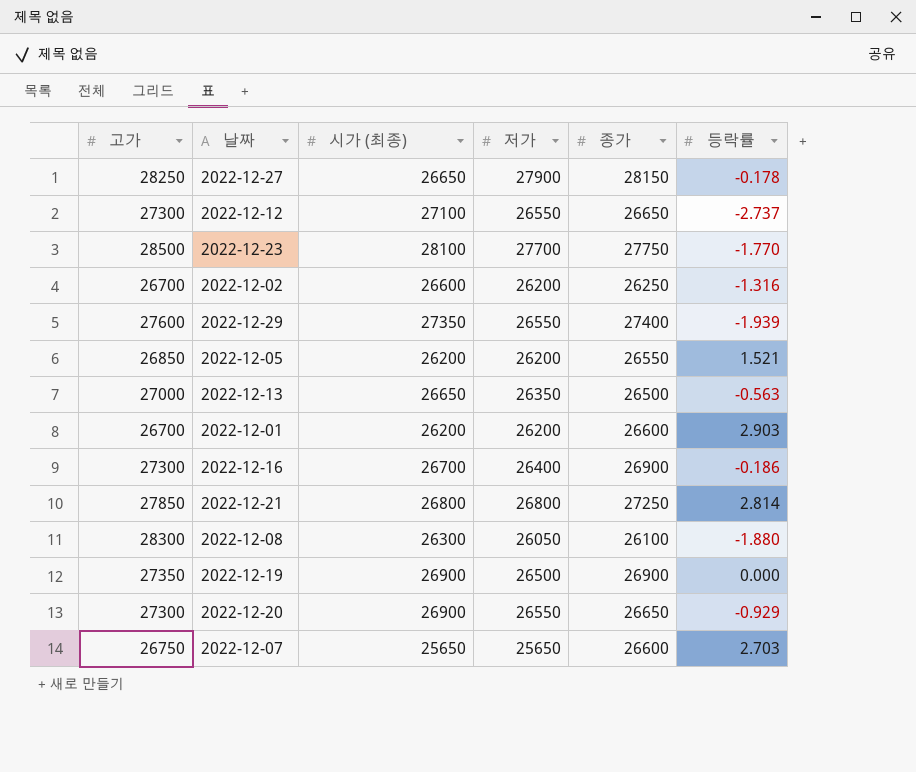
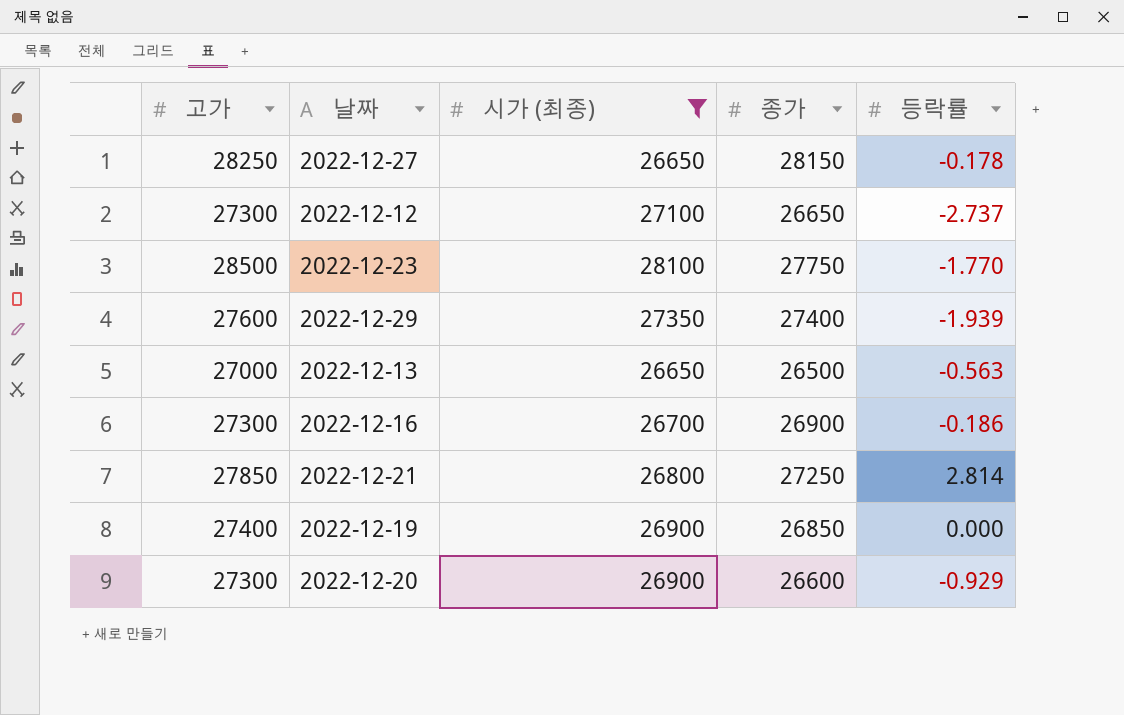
filter: none -> 시가 (최종) >= 26650
column 저가 | position: 4 -> none
2022-12-19 | 고가: 27350 -> 27400
2022-12-19 | 종가: 26900 -> 26850
2022-12-20 | 종가: 26650 -> 26600

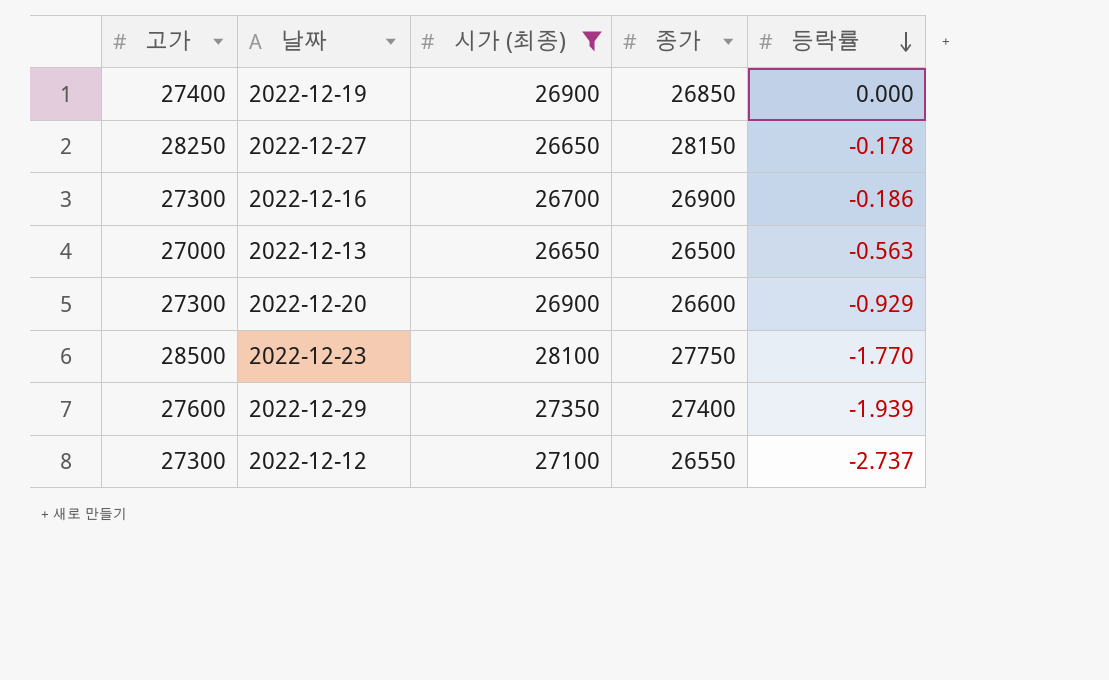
row order: none -> 등락률 descending
row 2022-12-21: 27850 | 26800 | 27250 | 2.814 -> none
2022-12-12 | 종가: 26650 -> 26550

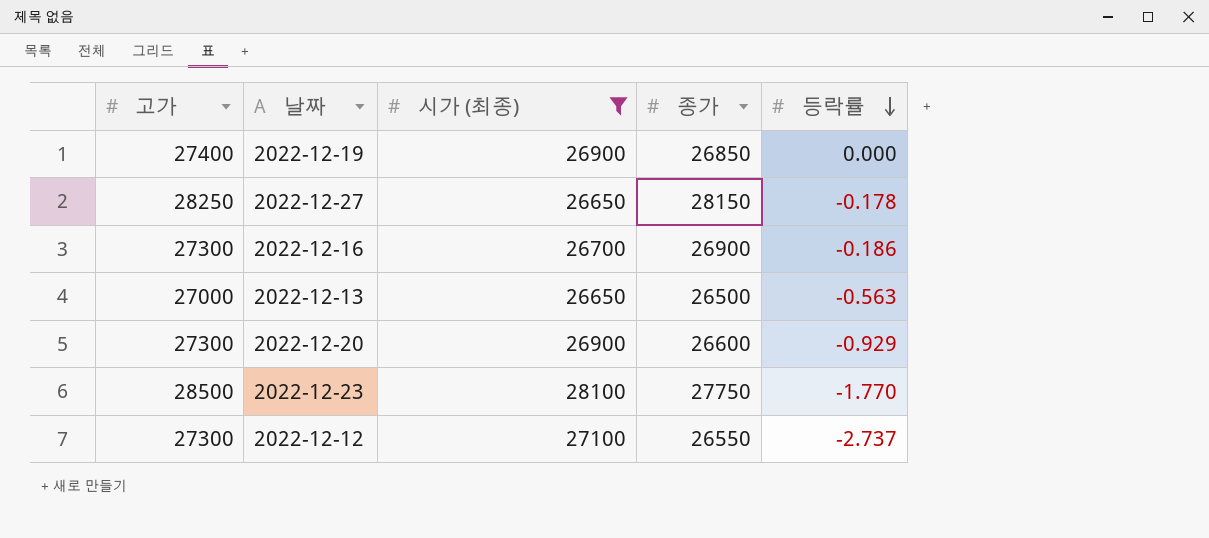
row 2022-12-29: 27600 | 27350 | 27400 | -1.939 -> none

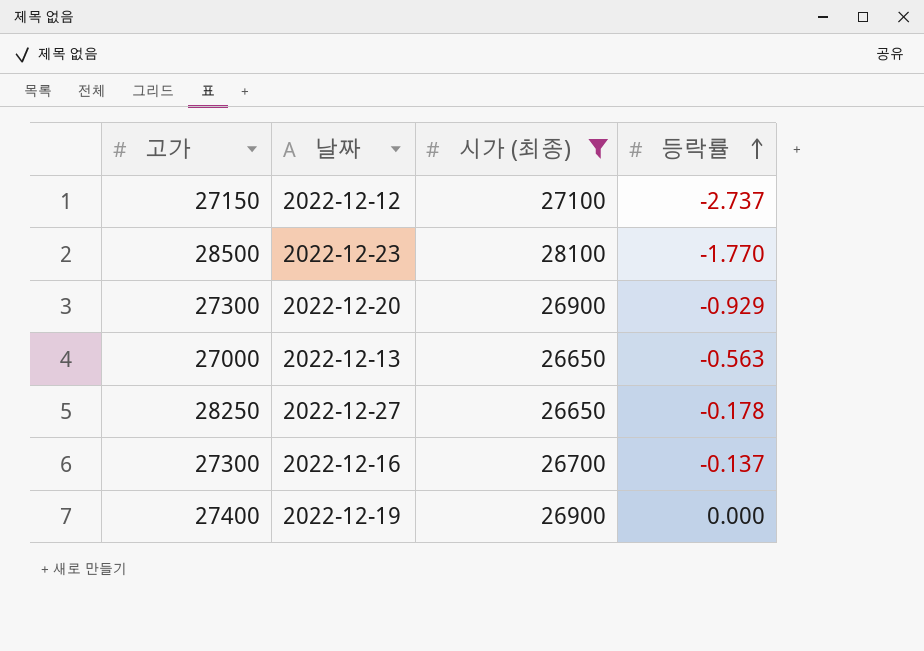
row order: 등락률 descending -> 등락률 ascending
column 종가 | position: 4 -> none
2022-12-12 | 고가: 27300 -> 27150
2022-12-16 | 등락률: -0.186 -> -0.137

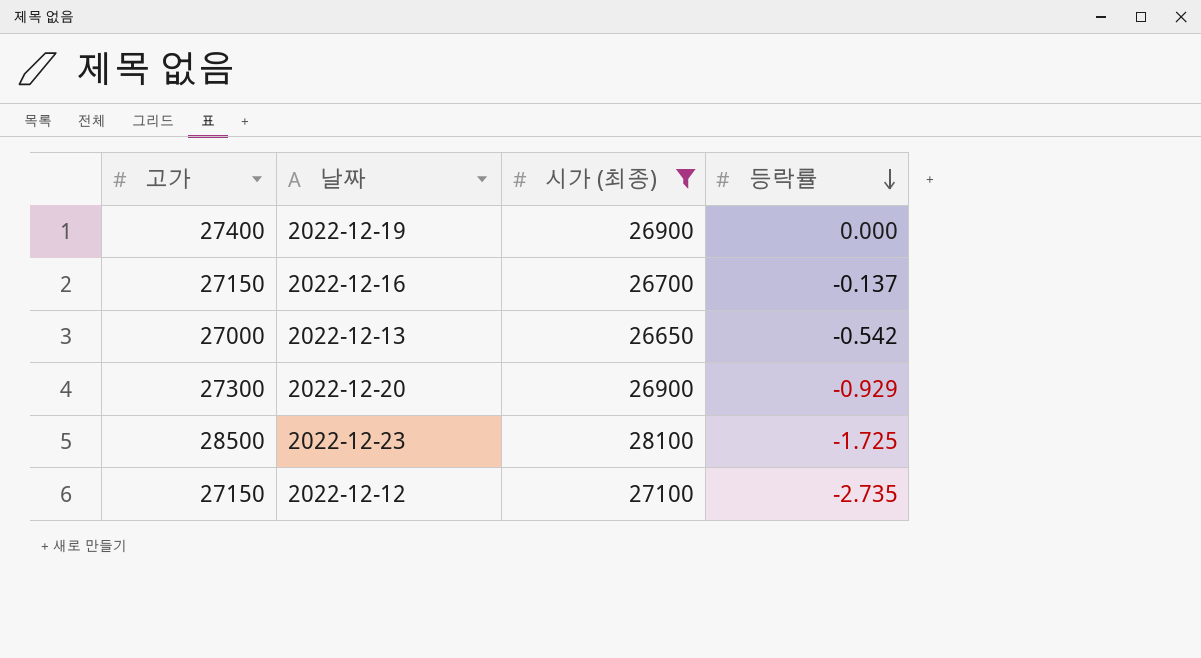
row order: 등락률 ascending -> 등락률 descending
row 2022-12-27: 28250 | 26650 | -0.178 -> none
2022-12-16 | 고가: 27300 -> 27150
2022-12-13 | 등락률: -0.563 -> -0.542
2022-12-23 | 등락률: -1.770 -> -1.725
2022-12-12 | 등락률: -2.737 -> -2.735

